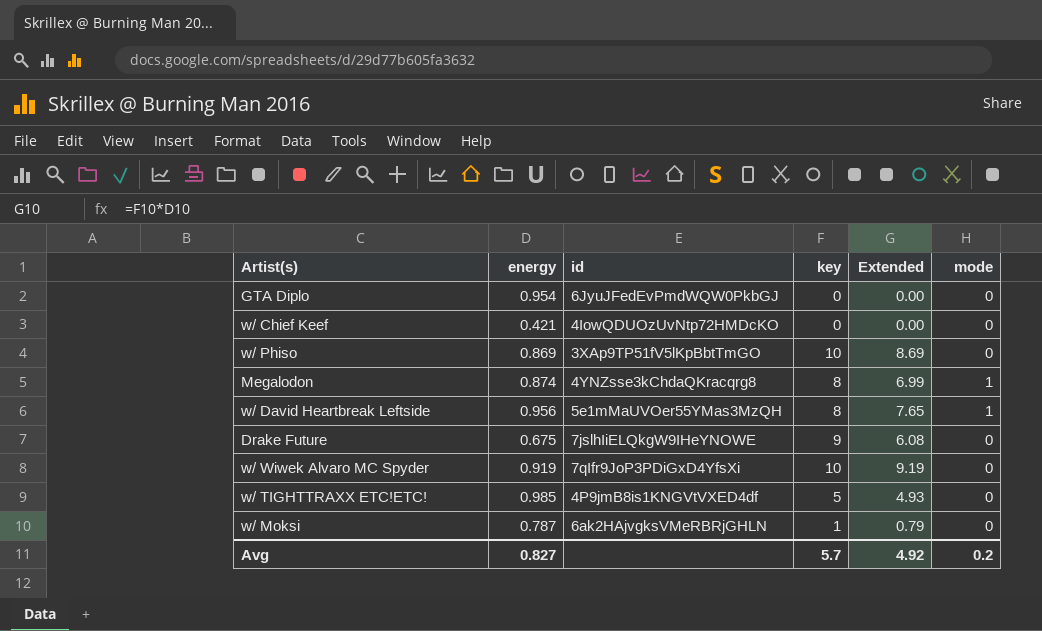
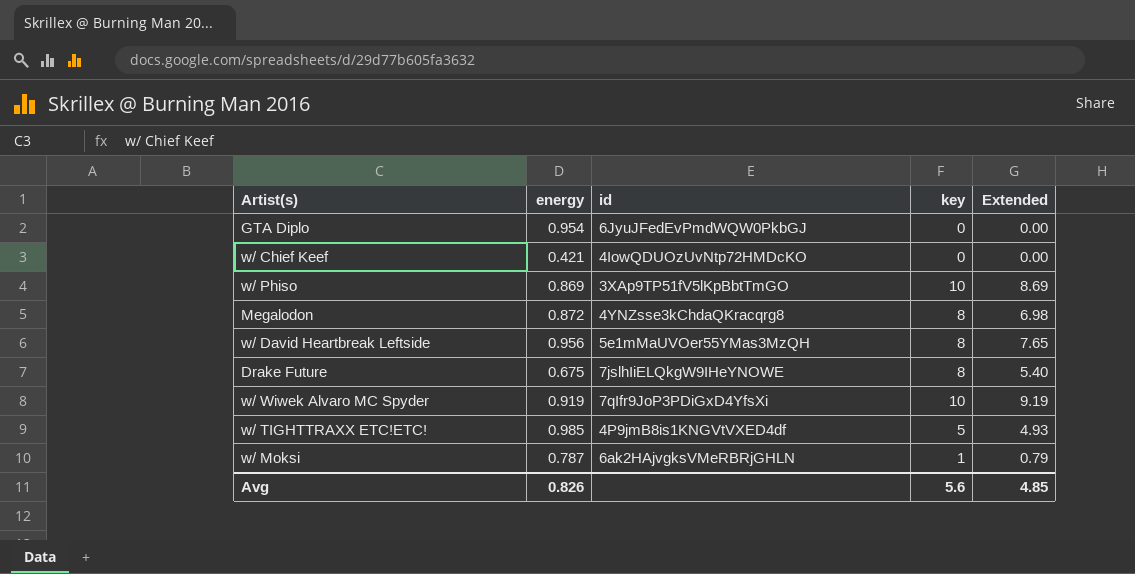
column mode | position: 6 -> none
Megalodon | energy: 0.874 -> 0.872
Megalodon | Extended: 6.99 -> 6.98
Drake Future | key: 9 -> 8
Drake Future | Extended: 6.08 -> 5.40
Avg | energy: 0.827 -> 0.826
Avg | key: 5.7 -> 5.6
Avg | Extended: 4.92 -> 4.85

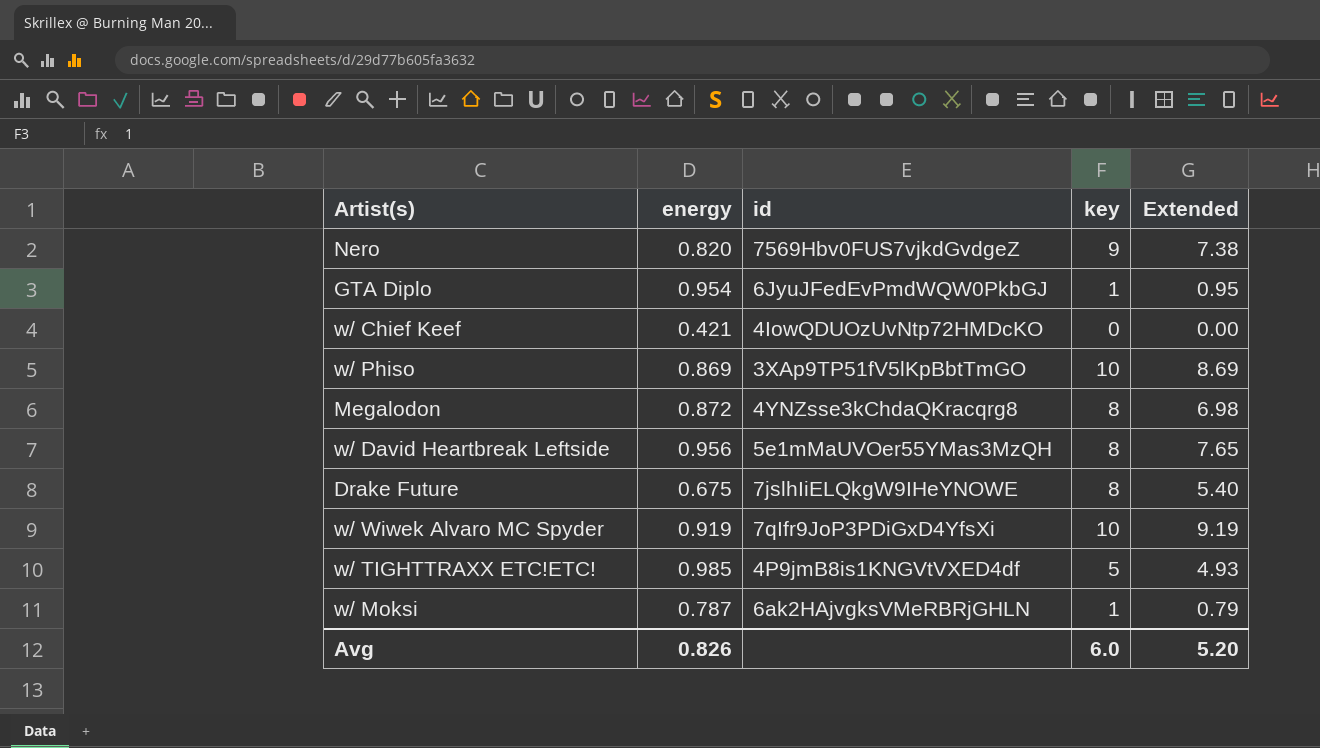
row Nero: none -> 0.820 | 7569Hbv0FUS7vjkdGvdgeZ | 9 | 7.38
GTA Diplo | key: 0 -> 1
GTA Diplo | Extended: 0.00 -> 0.95
Avg | key: 5.6 -> 6.0
Avg | Extended: 4.85 -> 5.20

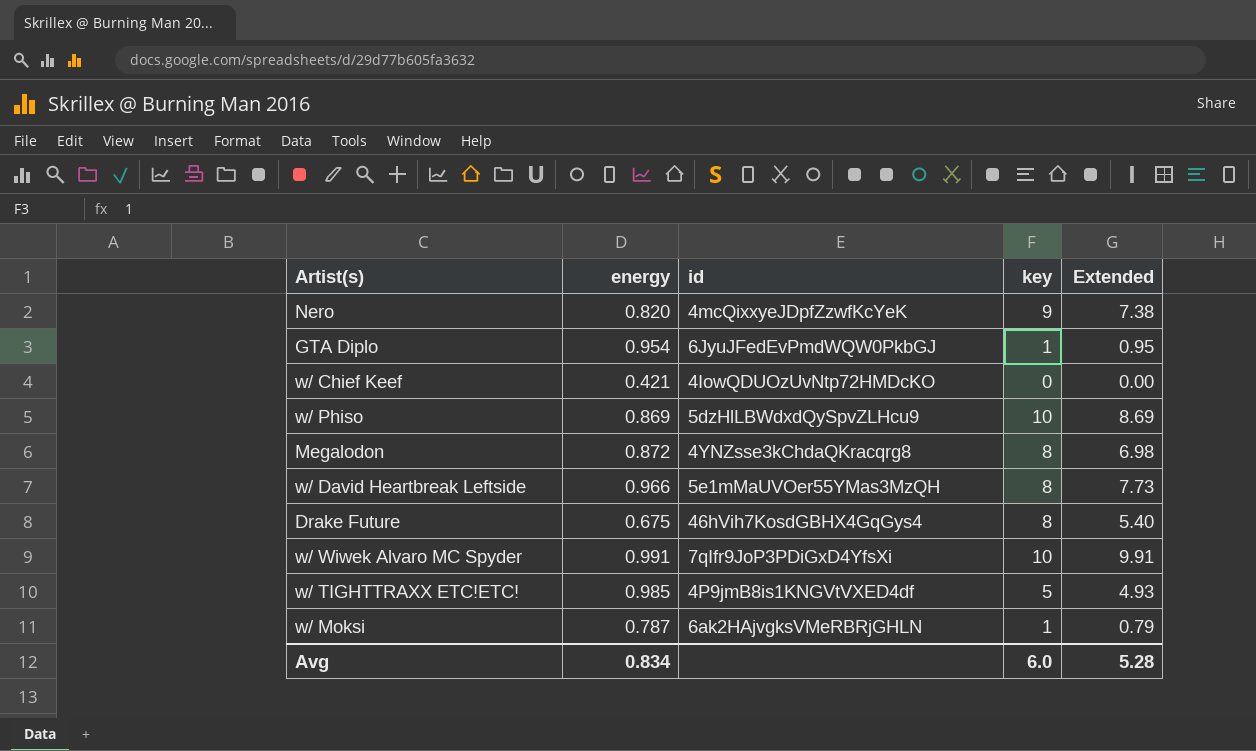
Nero | id: 7569Hbv0FUS7vjkdGvdgeZ -> 4mcQixxyeJDpfZzwfKcYeK
w/ Phiso | id: 3XAp9TP51fV5lKpBbtTmGO -> 5dzHlLBWdxdQySpvZLHcu9
w/ David Heartbreak Leftside | energy: 0.956 -> 0.966
w/ David Heartbreak Leftside | Extended: 7.65 -> 7.73
Drake Future | id: 7jslhIiELQkgW9IHeYNOWE -> 46hVih7KosdGBHX4GqGys4
w/ Wiwek Alvaro MC Spyder | energy: 0.919 -> 0.991
w/ Wiwek Alvaro MC Spyder | Extended: 9.19 -> 9.91
Avg | energy: 0.826 -> 0.834
Avg | Extended: 5.20 -> 5.28

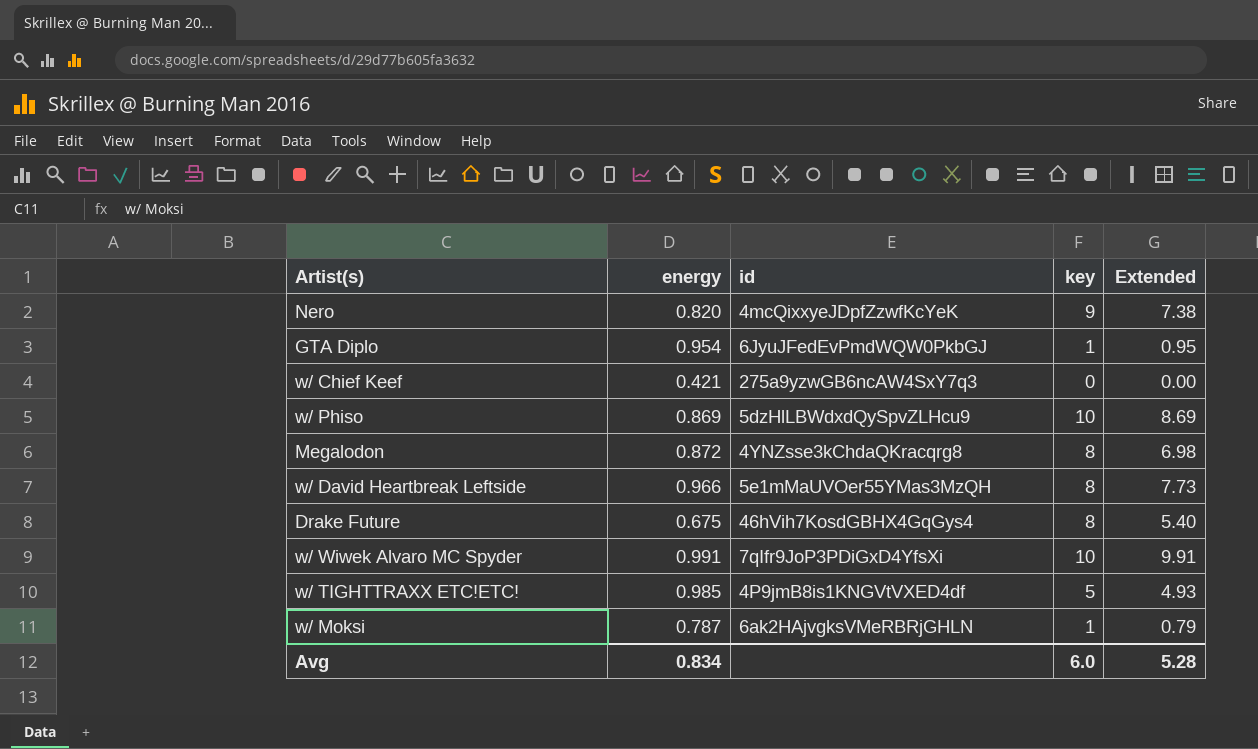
w/ Chief Keef | id: 4IowQDUOzUvNtp72HMDcKO -> 275a9yzwGB6ncAW4SxY7q3

